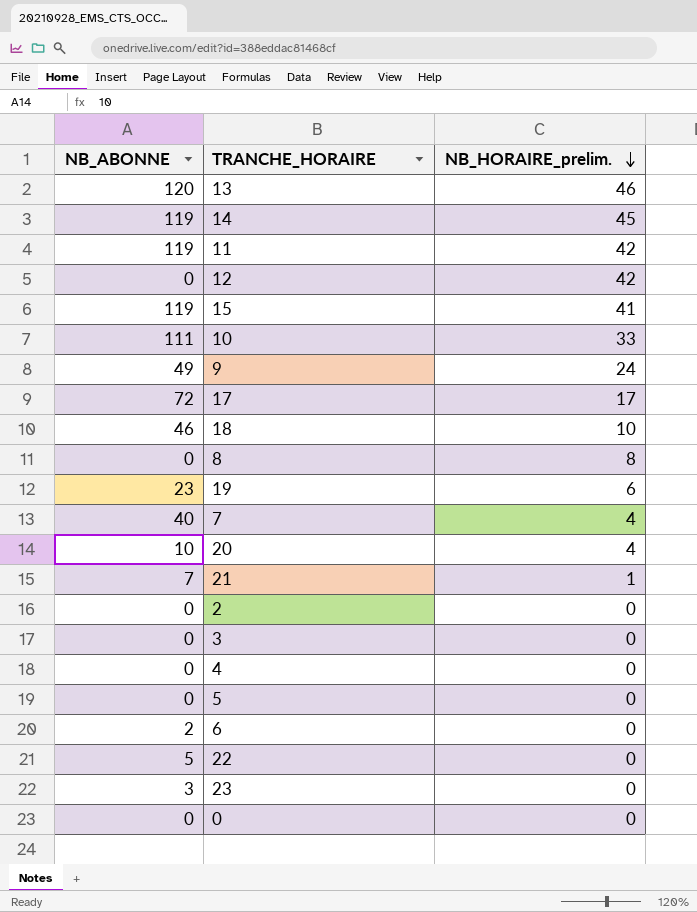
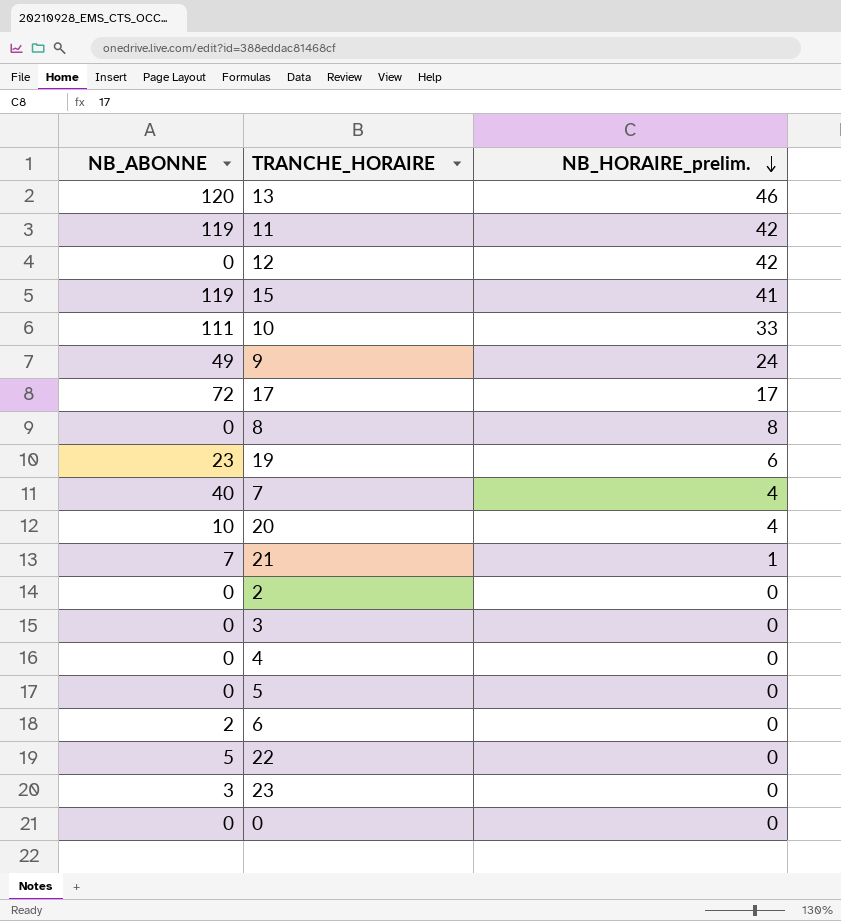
row 14: 119 | 45 -> none
row 18: 46 | 10 -> none

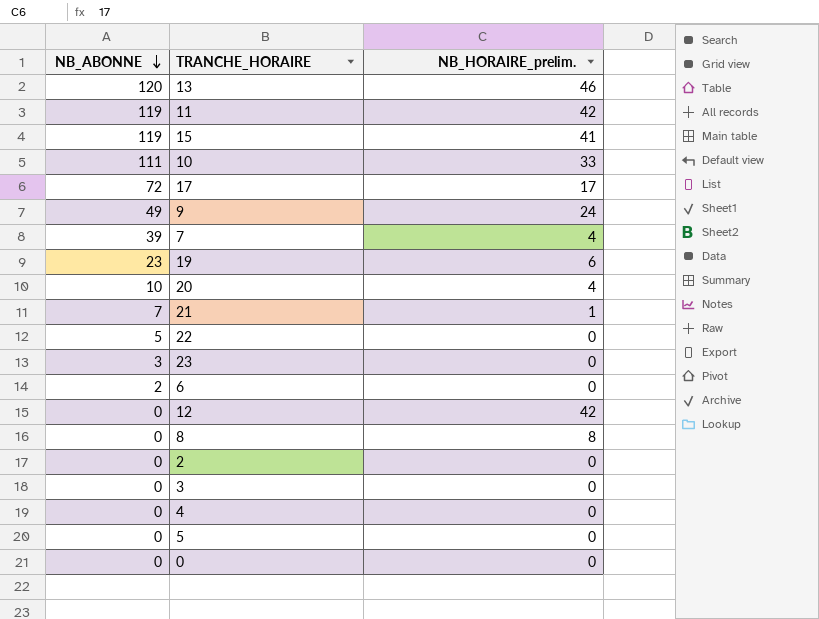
row order: NB_HORAIRE_prelim. descending -> NB_ABONNE descending
7 | NB_ABONNE: 40 -> 39

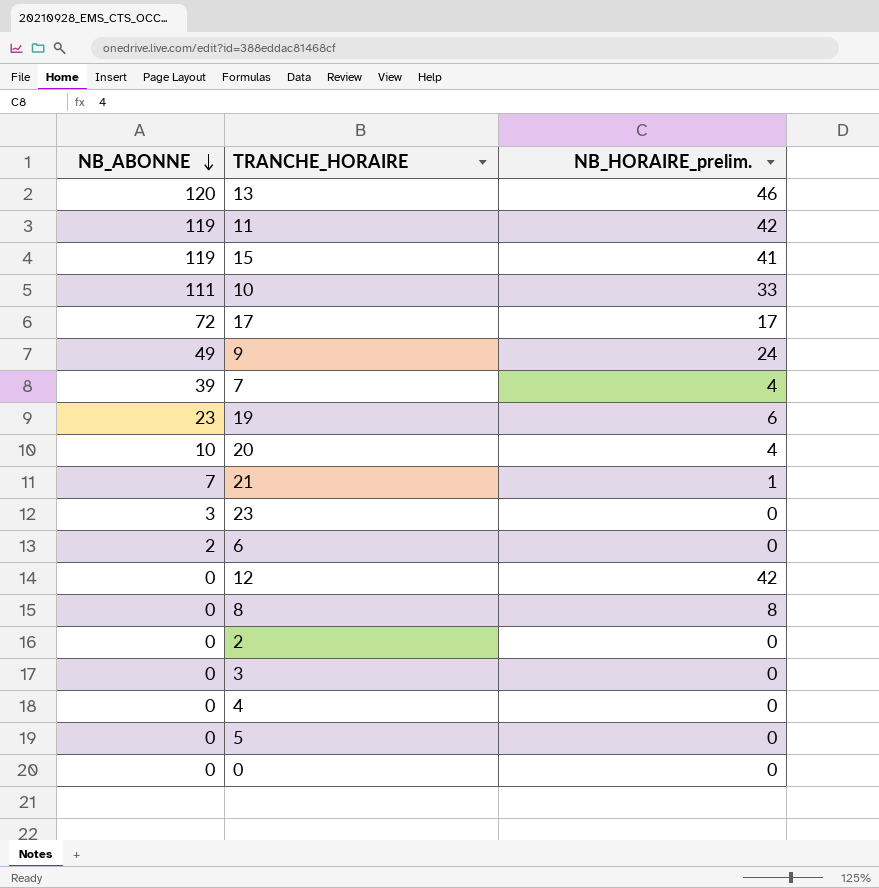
row 22: 5 | 0 -> none

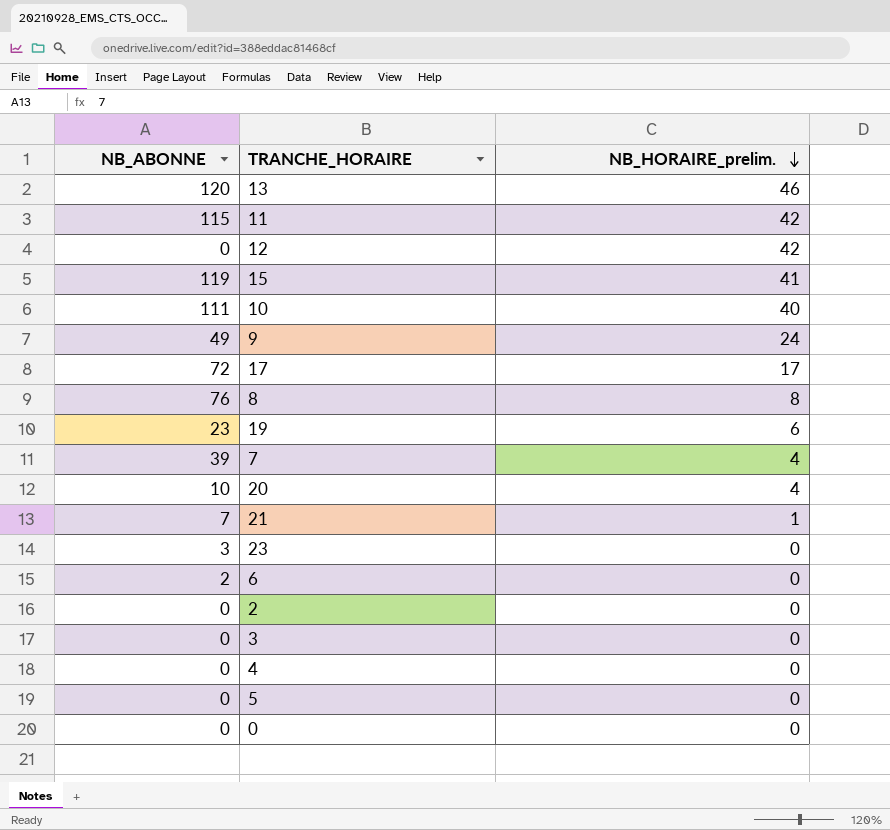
row order: NB_ABONNE descending -> NB_HORAIRE_prelim. descending
11 | NB_ABONNE: 119 -> 115
10 | NB_HORAIRE_prelim.: 33 -> 40
8 | NB_ABONNE: 0 -> 76

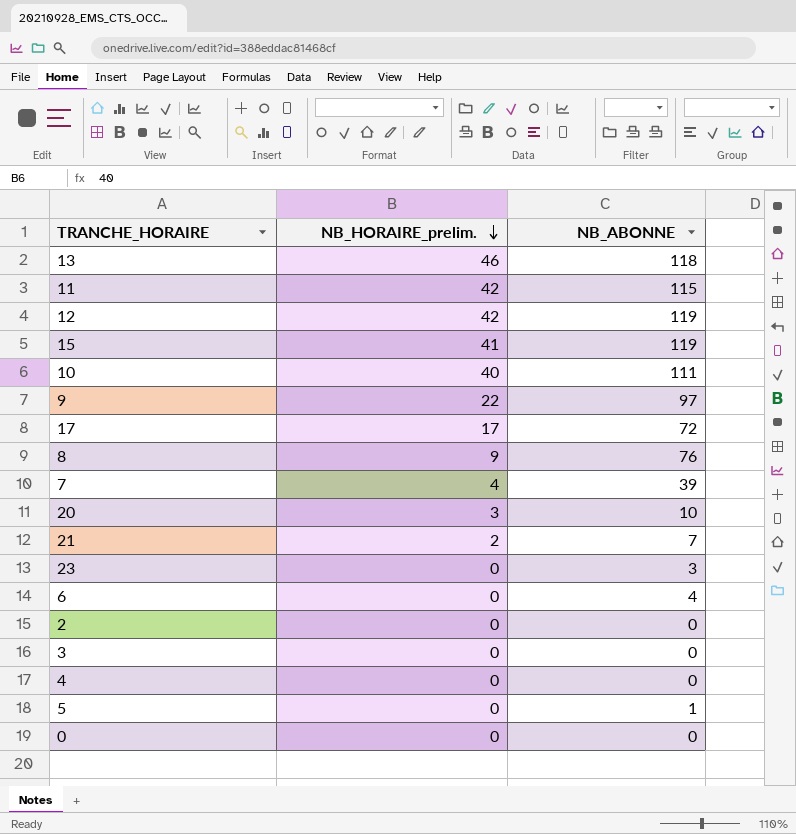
column NB_ABONNE | position: 1 -> 3
row 19: 23 | 6 -> none
13 | NB_ABONNE: 120 -> 118
12 | NB_ABONNE: 0 -> 119
9 | NB_HORAIRE_prelim.: 24 -> 22
9 | NB_ABONNE: 49 -> 97
8 | NB_HORAIRE_prelim.: 8 -> 9
20 | NB_HORAIRE_prelim.: 4 -> 3
21 | NB_HORAIRE_prelim.: 1 -> 2
6 | NB_ABONNE: 2 -> 4
5 | NB_ABONNE: 0 -> 1

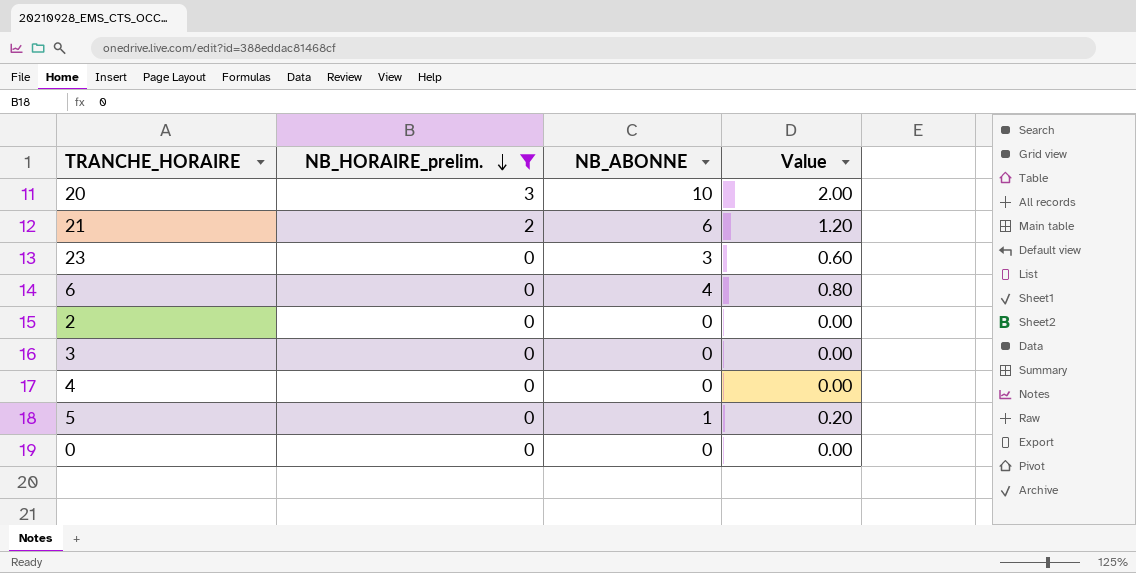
filter: none -> NB_HORAIRE_prelim. <= 3
column Value | formula: none -> [NB_ABONNE] * 0.2
21 | NB_ABONNE: 7 -> 6

